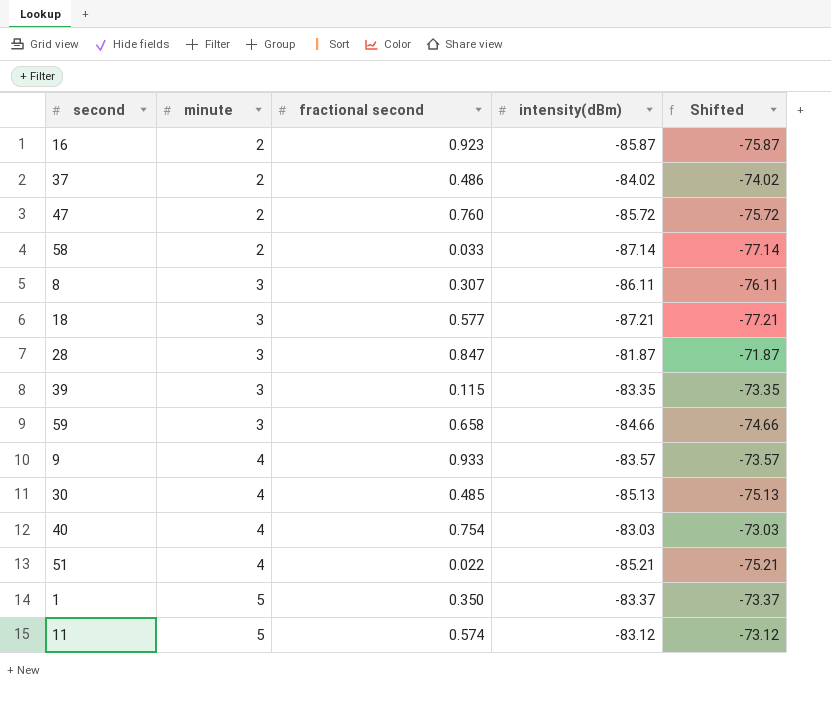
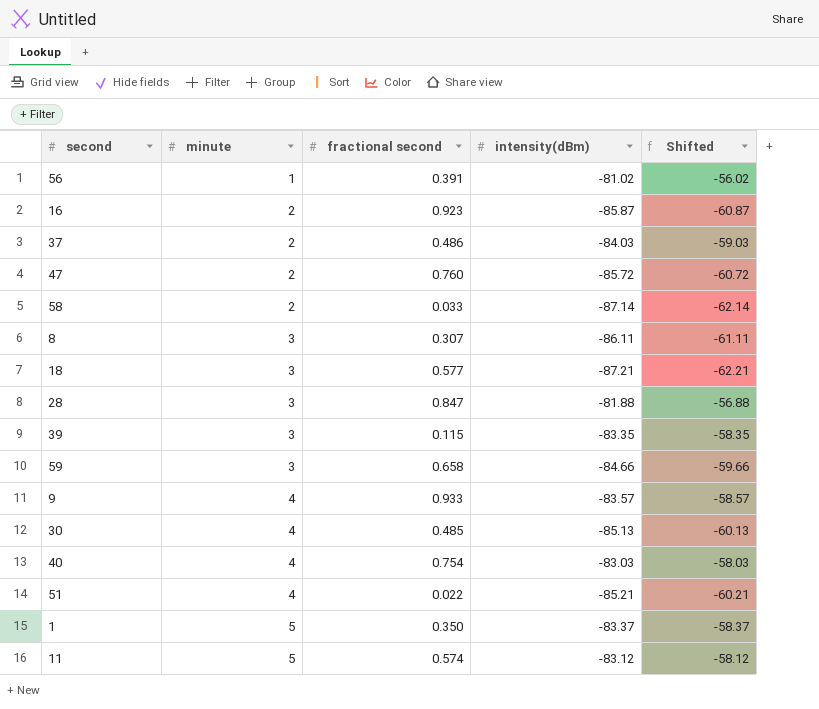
column Shifted | formula: [intensity(dBm)] + 10 -> [intensity(dBm)] + 25
row 56: none -> 1 | 0.391 | -81.02 | -56.02
37 | intensity(dBm): -84.02 -> -84.03
28 | intensity(dBm): -81.87 -> -81.88

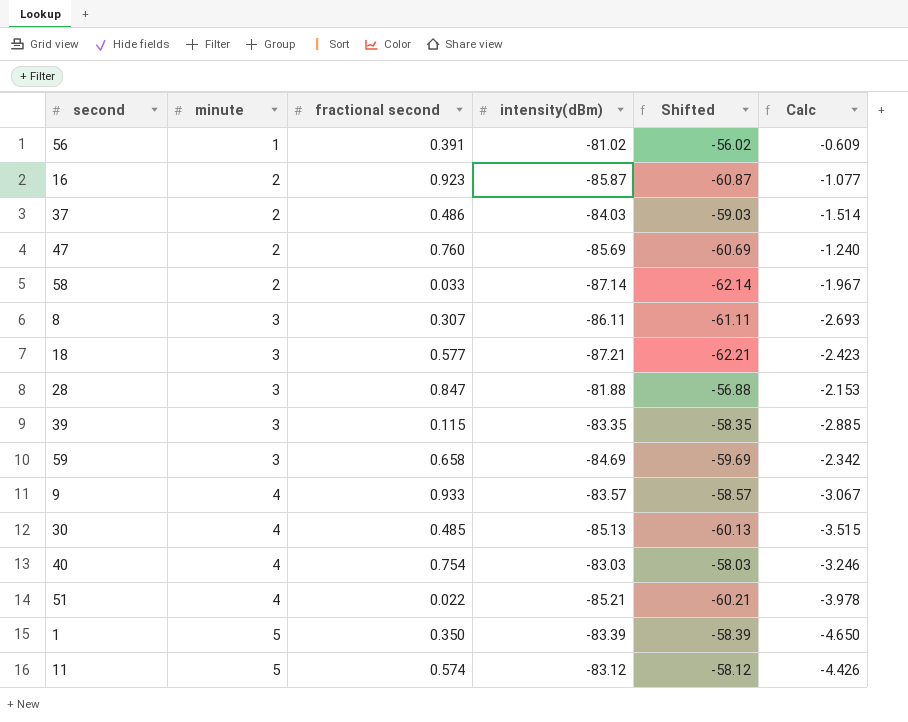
column Calc | formula: none -> [fractional second] - [minute]
47 | intensity(dBm): -85.72 -> -85.69
47 | Shifted: -60.72 -> -60.69
59 | intensity(dBm): -84.66 -> -84.69
59 | Shifted: -59.66 -> -59.69
1 | intensity(dBm): -83.37 -> -83.39
1 | Shifted: -58.37 -> -58.39

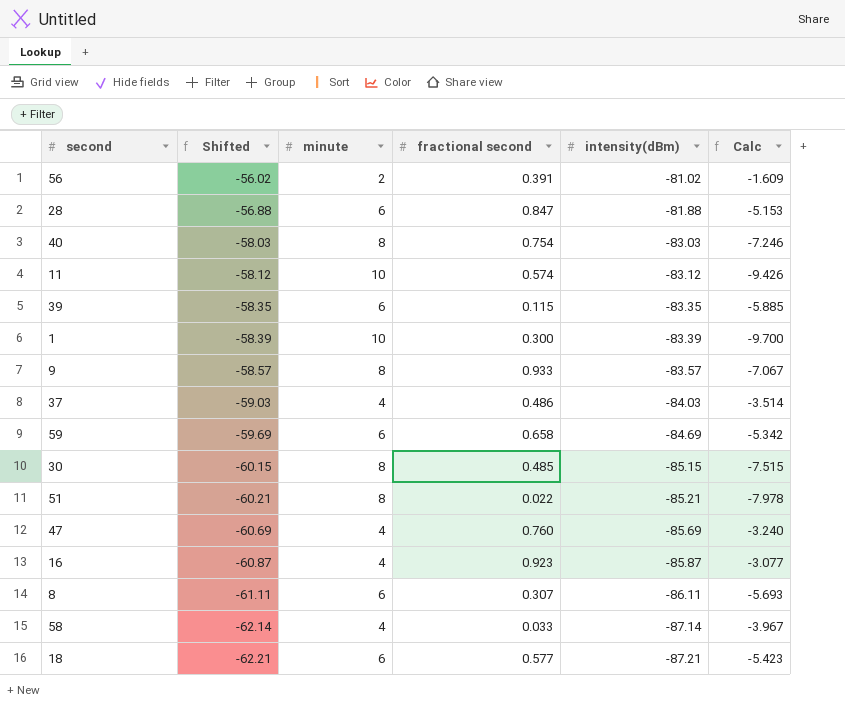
row order: minute ascending -> Shifted descending
column Shifted | position: 5 -> 2
56 | minute: 1 -> 2
56 | Calc: -0.609 -> -1.609
28 | minute: 3 -> 6
28 | Calc: -2.153 -> -5.153
40 | minute: 4 -> 8
40 | Calc: -3.246 -> -7.246
11 | minute: 5 -> 10
11 | Calc: -4.426 -> -9.426
39 | minute: 3 -> 6
39 | Calc: -2.885 -> -5.885
1 | minute: 5 -> 10
1 | fractional second: 0.350 -> 0.300
1 | Calc: -4.650 -> -9.700
9 | minute: 4 -> 8
9 | Calc: -3.067 -> -7.067
37 | minute: 2 -> 4
37 | Calc: -1.514 -> -3.514
59 | minute: 3 -> 6
59 | Calc: -2.342 -> -5.342
30 | Shifted: -60.13 -> -60.15
30 | minute: 4 -> 8
30 | intensity(dBm): -85.13 -> -85.15
30 | Calc: -3.515 -> -7.515
51 | minute: 4 -> 8
51 | Calc: -3.978 -> -7.978
47 | minute: 2 -> 4
47 | Calc: -1.240 -> -3.240
16 | minute: 2 -> 4
16 | Calc: -1.077 -> -3.077
8 | minute: 3 -> 6
8 | Calc: -2.693 -> -5.693
58 | minute: 2 -> 4
58 | Calc: -1.967 -> -3.967
18 | minute: 3 -> 6
18 | Calc: -2.423 -> -5.423

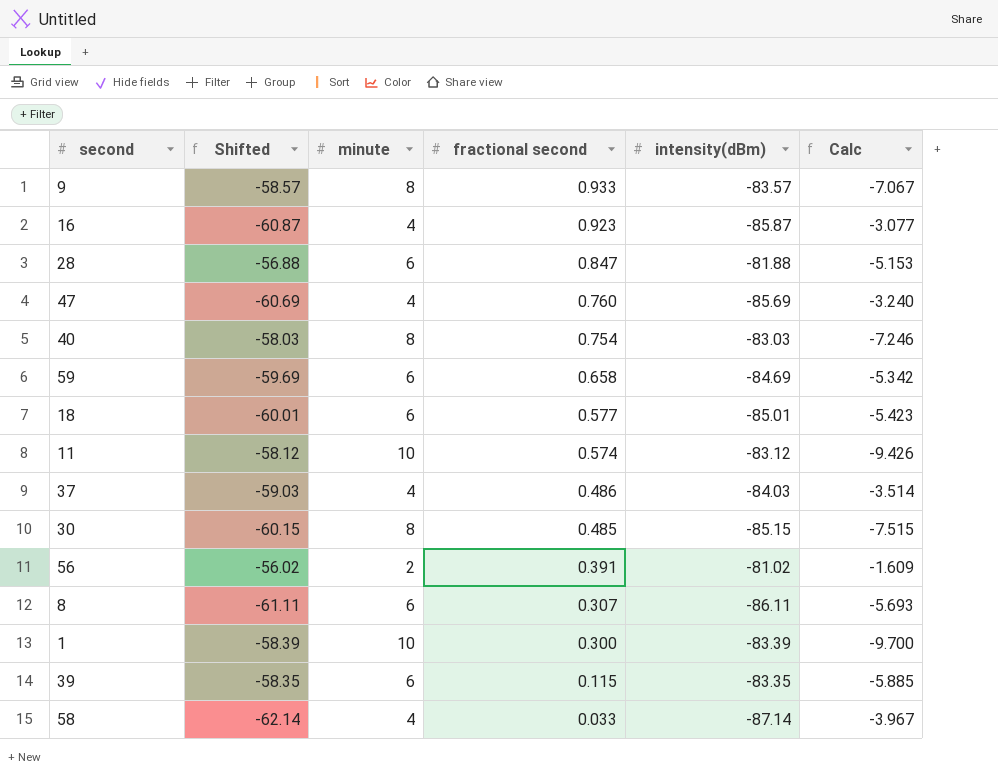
row order: Shifted descending -> fractional second descending
row 51: -60.21 | 8 | 0.022 | -85.21 | -7.978 -> none
18 | Shifted: -62.21 -> -60.01
18 | intensity(dBm): -87.21 -> -85.01

